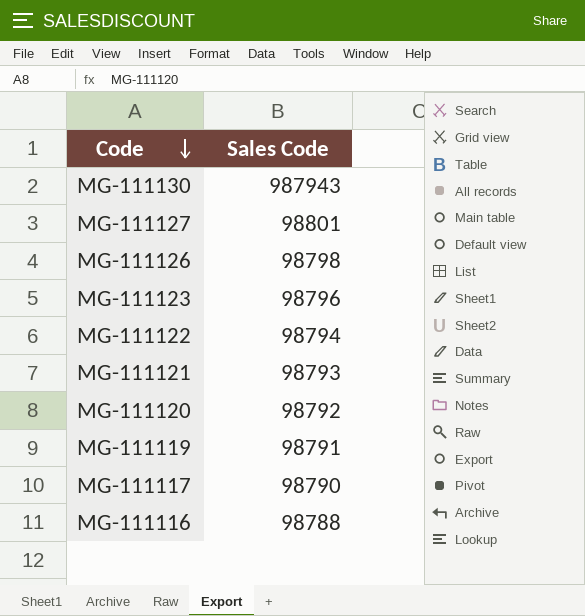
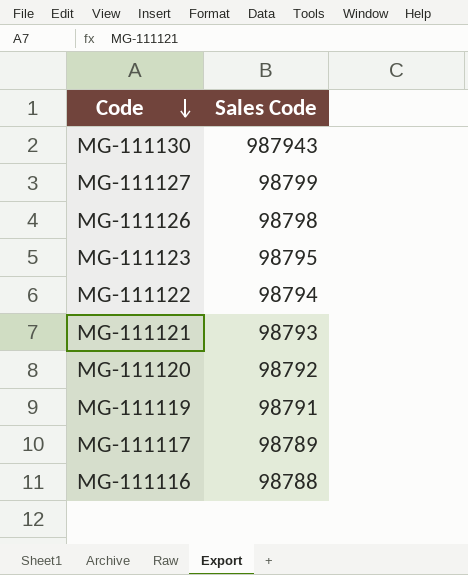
MG-111127 | Sales Code: 98801 -> 98799
MG-111123 | Sales Code: 98796 -> 98795
MG-111117 | Sales Code: 98790 -> 98789

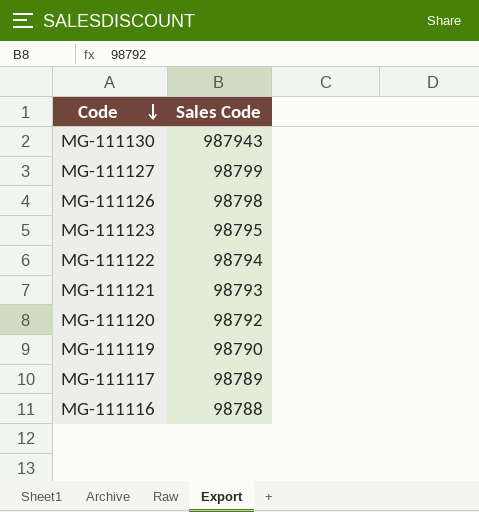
MG-111119 | Sales Code: 98791 -> 98790

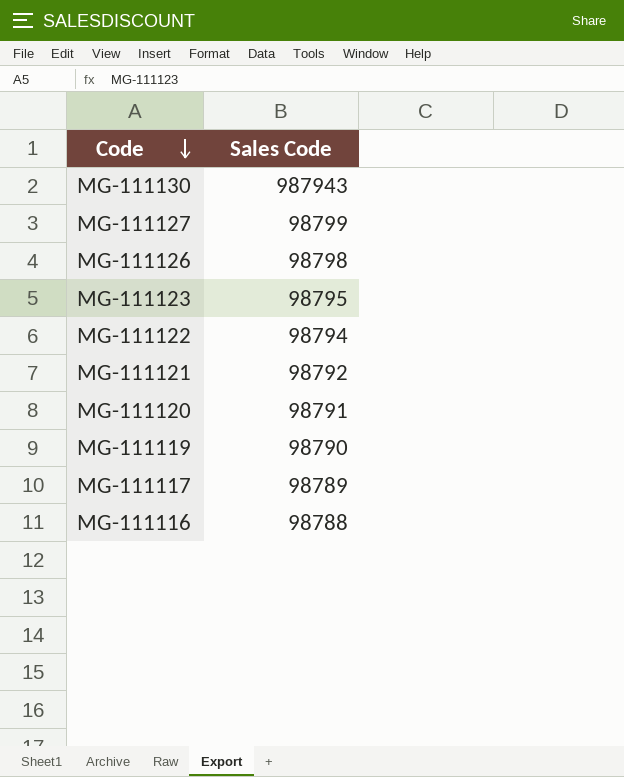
MG-111121 | Sales Code: 98793 -> 98792
MG-111120 | Sales Code: 98792 -> 98791

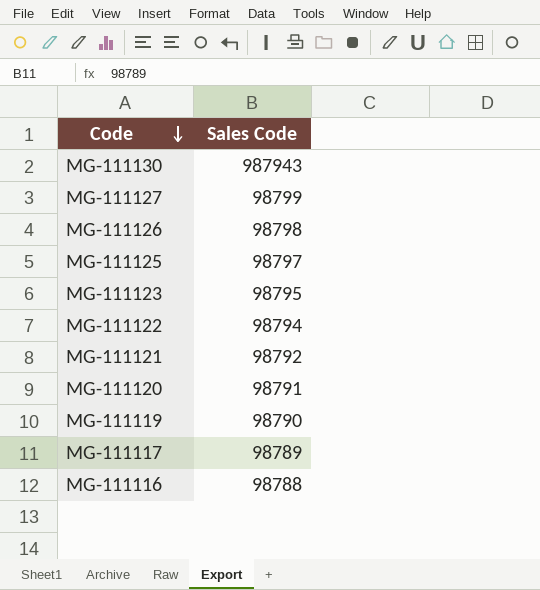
row MG-111125: none -> 98797

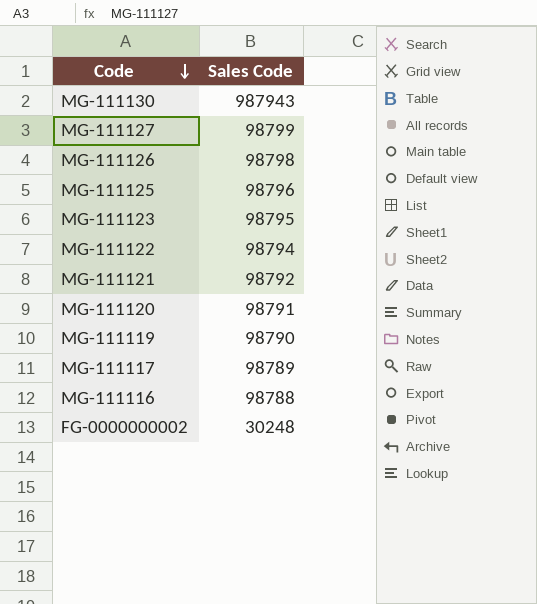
MG-111125 | Sales Code: 98797 -> 98796
row FG-0000000002: none -> 30248

